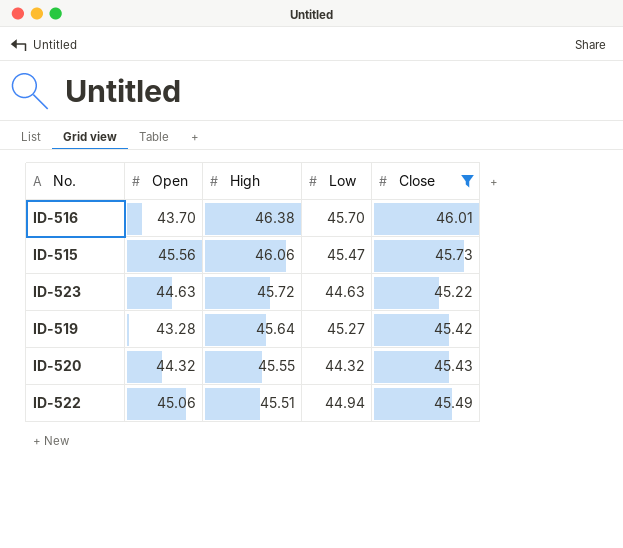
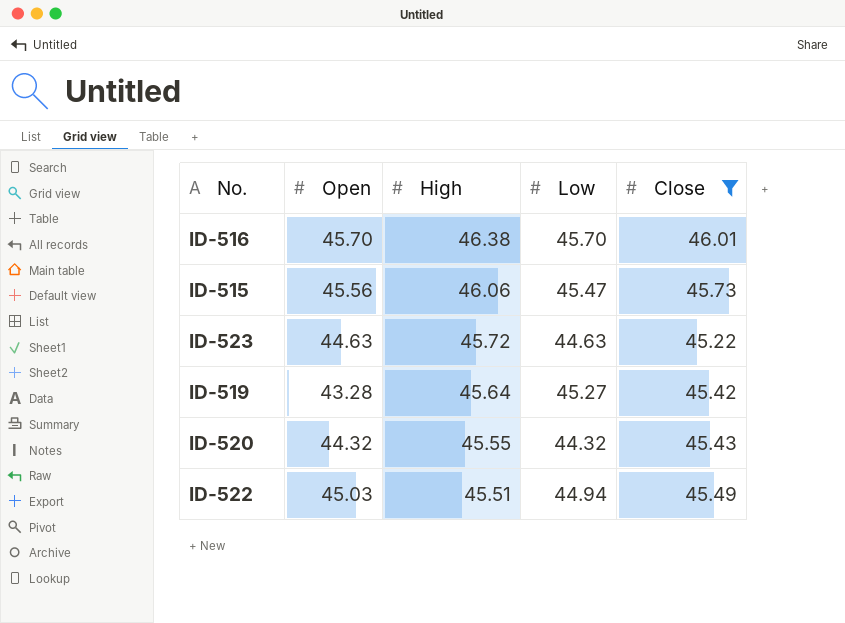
ID-516 | Open: 43.70 -> 45.70
ID-522 | Open: 45.06 -> 45.03

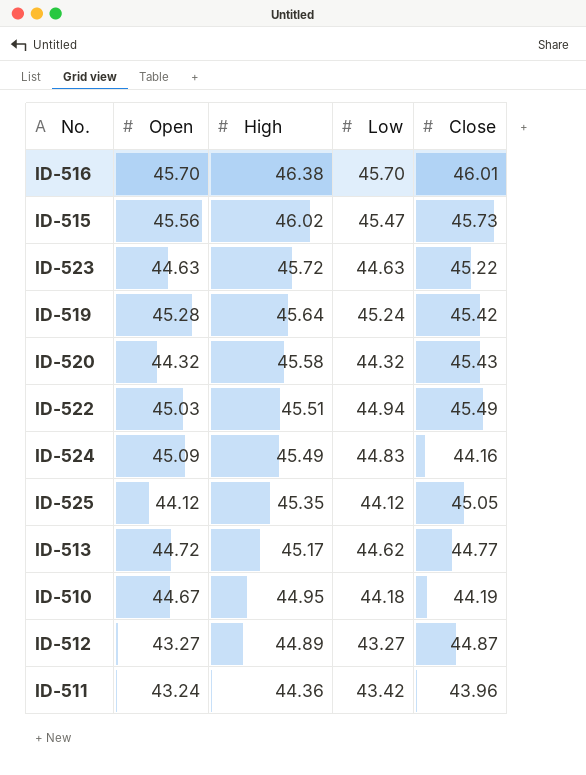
filter: Close >= 45.22 -> none
ID-515 | High: 46.06 -> 46.02
ID-519 | Open: 43.28 -> 45.28
ID-519 | Low: 45.27 -> 45.24
ID-520 | High: 45.55 -> 45.58

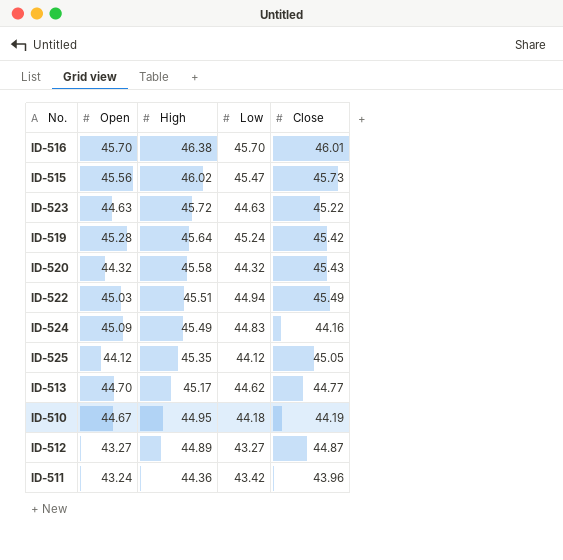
ID-513 | Open: 44.72 -> 44.70

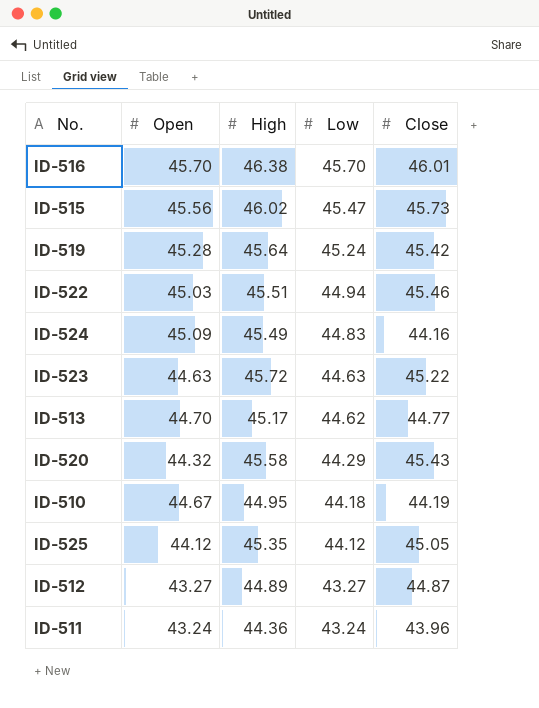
row order: High descending -> Low descending
ID-522 | Close: 45.49 -> 45.46
ID-520 | Low: 44.32 -> 44.29
ID-511 | Low: 43.42 -> 43.24

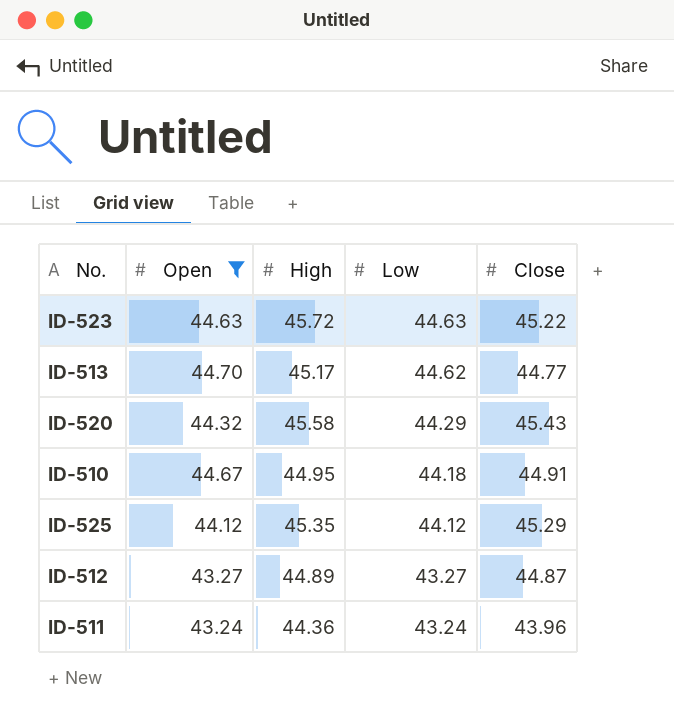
filter: none -> Open <= 44.70
ID-510 | Close: 44.19 -> 44.91
ID-525 | Close: 45.05 -> 45.29

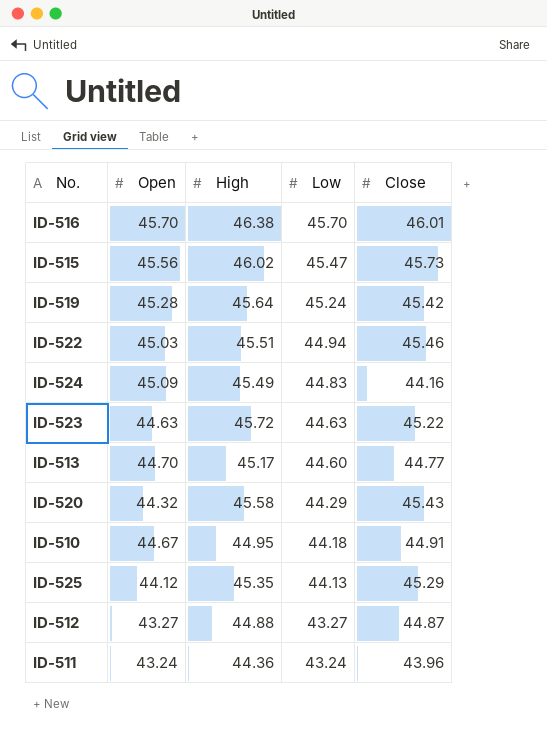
filter: Open <= 44.70 -> none
ID-513 | Low: 44.62 -> 44.60
ID-525 | Low: 44.12 -> 44.13
ID-512 | High: 44.89 -> 44.88

